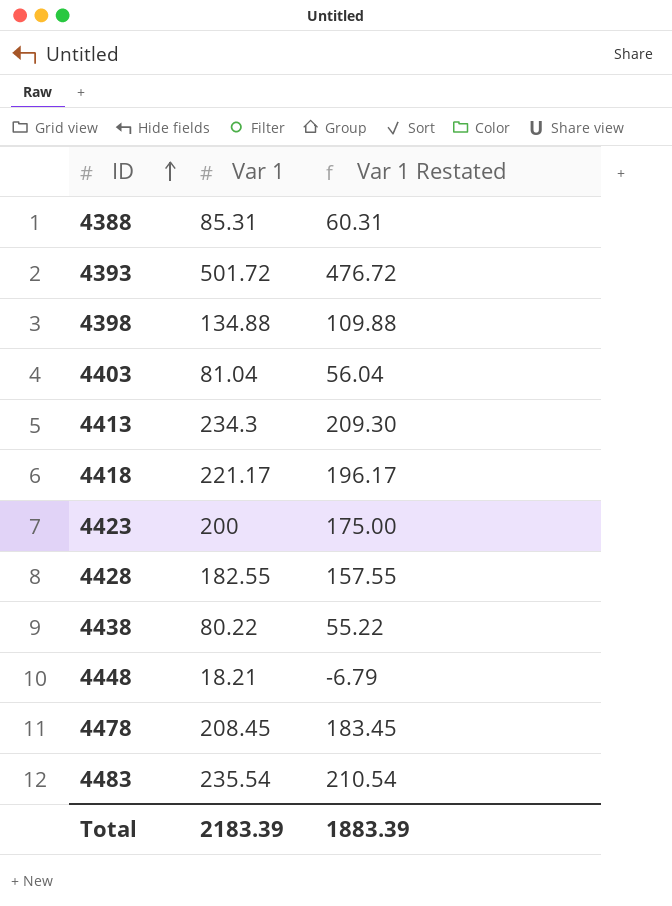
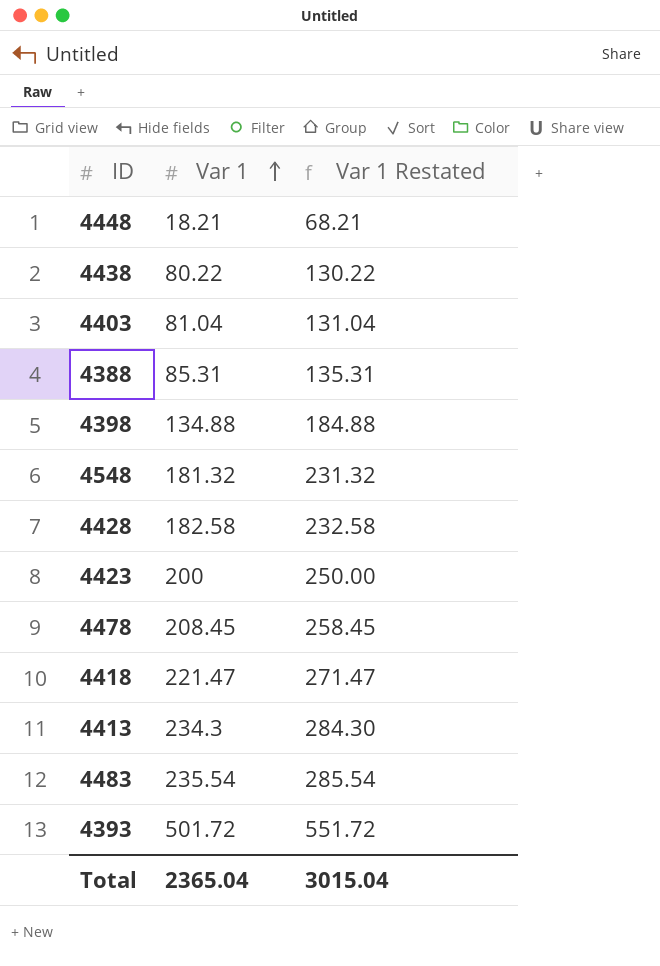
row order: ID ascending -> Var 1 ascending
column Var 1 Restated | formula: [Var 1] - 25 -> [Var 1] + 50
row 4548: none -> 181.32 | 231.32
4428 | Var 1: 182.55 -> 182.58
4418 | Var 1: 221.17 -> 221.47
Total | Var 1: 2183.39 -> 2365.04
Total | Var 1 Restated: 1883.39 -> 3015.04

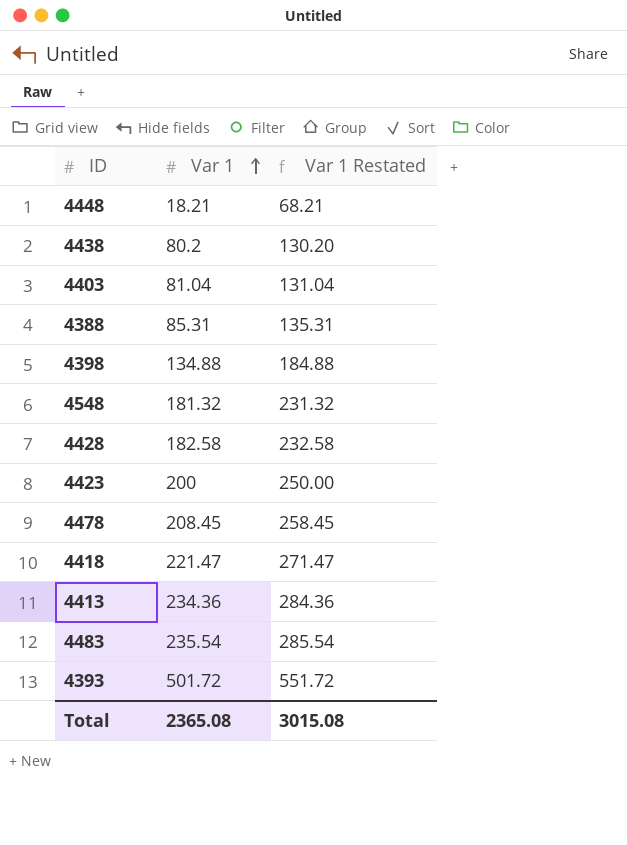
4438 | Var 1: 80.22 -> 80.2
4438 | Var 1 Restated: 130.22 -> 130.20
4413 | Var 1: 234.3 -> 234.36
4413 | Var 1 Restated: 284.30 -> 284.36
Total | Var 1: 2365.04 -> 2365.08
Total | Var 1 Restated: 3015.04 -> 3015.08

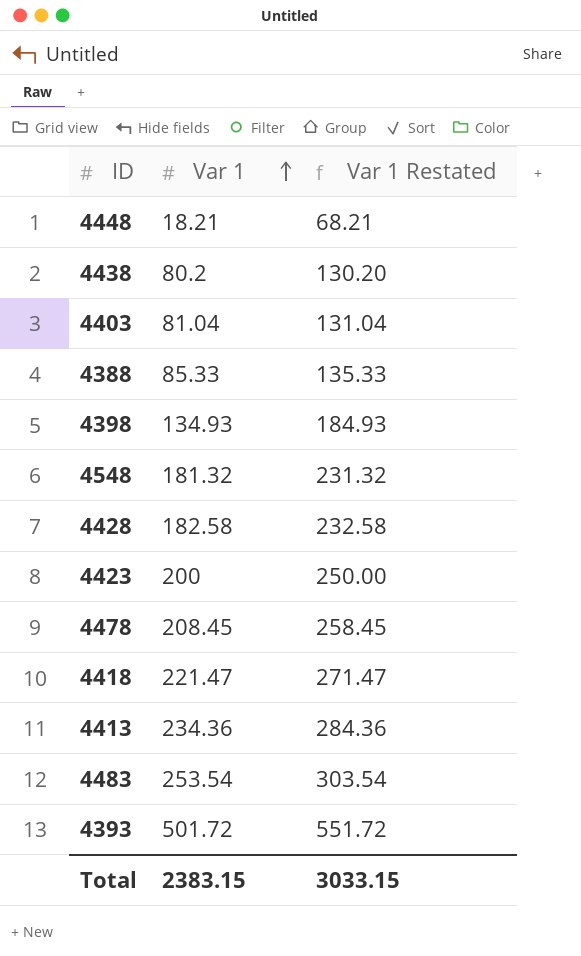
4388 | Var 1: 85.31 -> 85.33
4388 | Var 1 Restated: 135.31 -> 135.33
4398 | Var 1: 134.88 -> 134.93
4398 | Var 1 Restated: 184.88 -> 184.93
4483 | Var 1: 235.54 -> 253.54
4483 | Var 1 Restated: 285.54 -> 303.54
Total | Var 1: 2365.08 -> 2383.15
Total | Var 1 Restated: 3015.08 -> 3033.15

